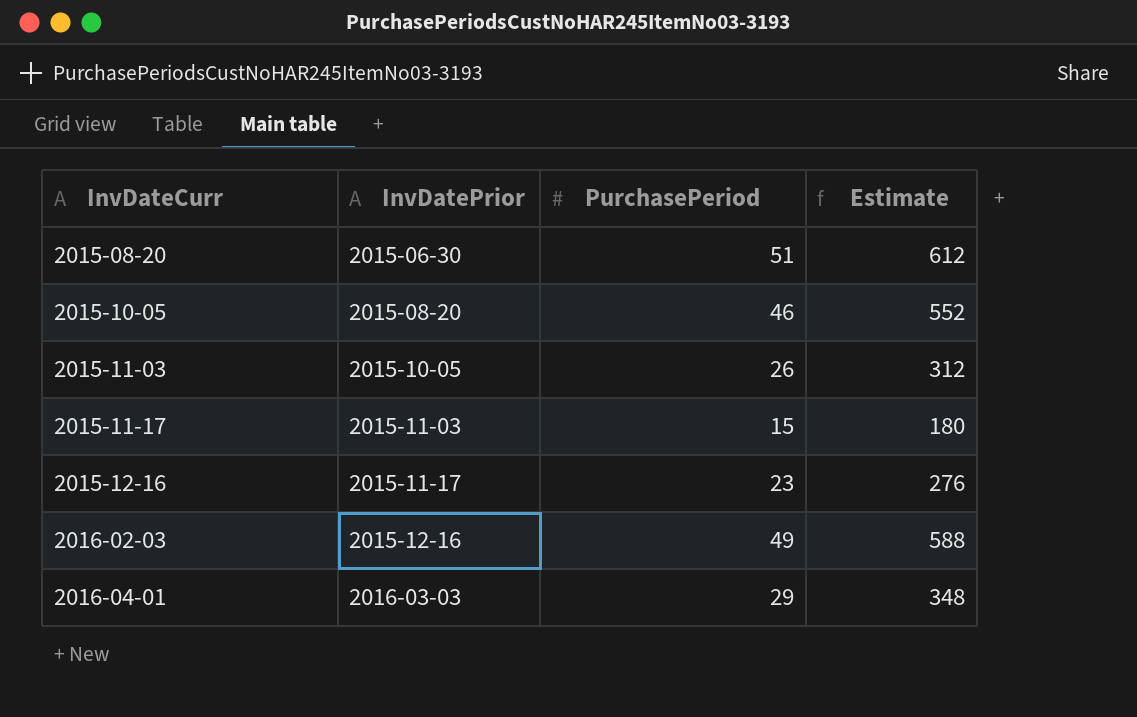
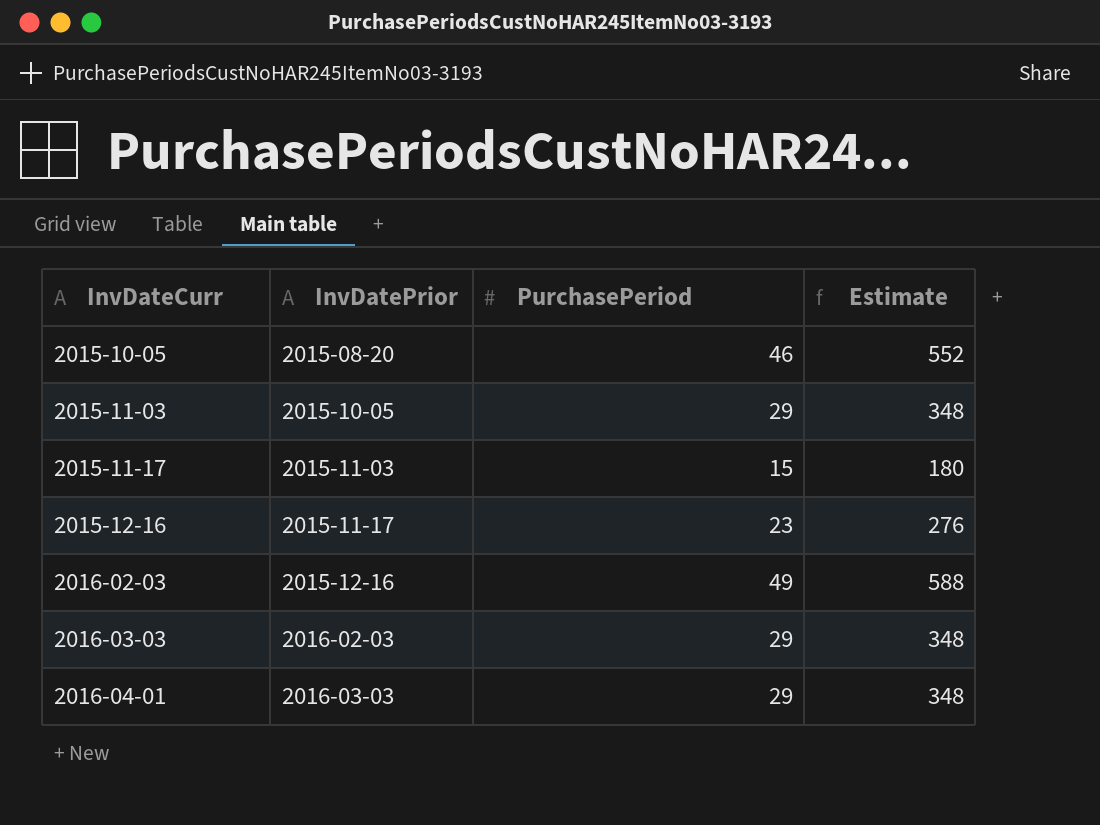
row 2015-08-20: 2015-06-30 | 51 | 612 -> none
2015-11-03 | PurchasePeriod: 26 -> 29
2015-11-03 | Estimate: 312 -> 348
row 2016-03-03: none -> 2016-02-03 | 29 | 348

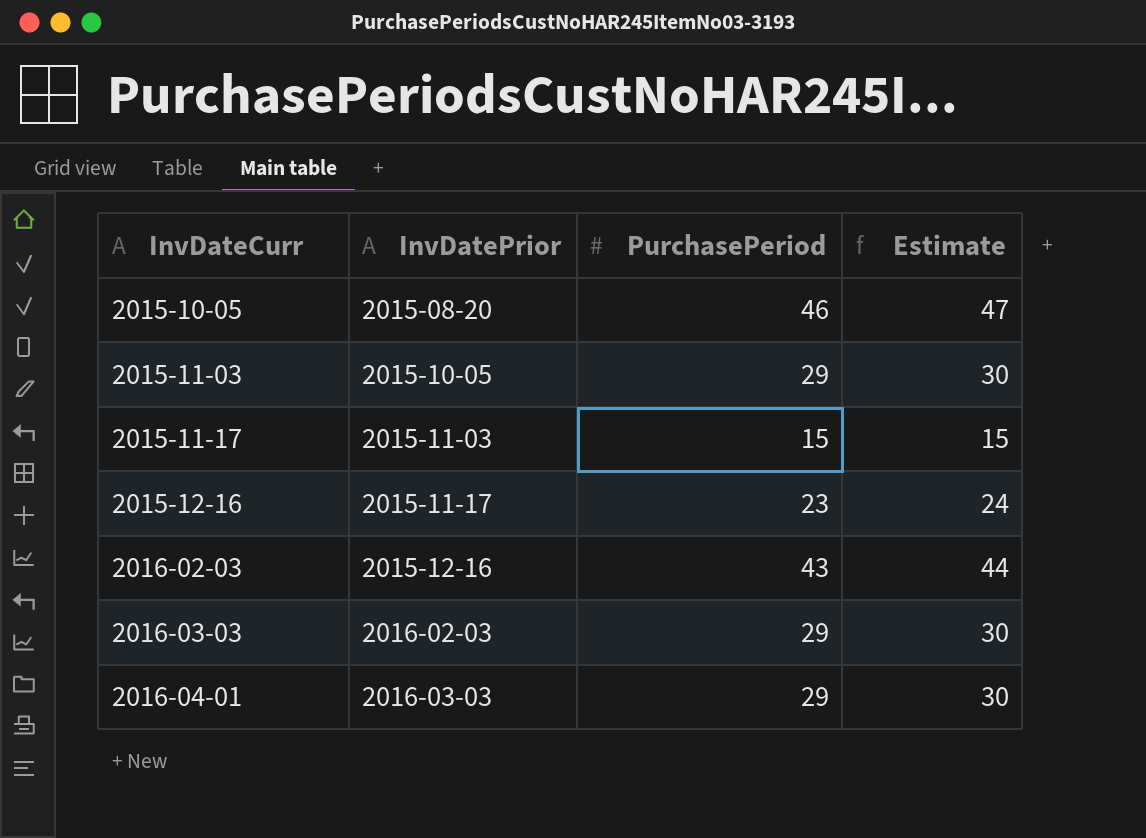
column Estimate | formula: [PurchasePeriod] * 12 -> [PurchasePeriod] * 1.03
2016-02-03 | PurchasePeriod: 49 -> 43

